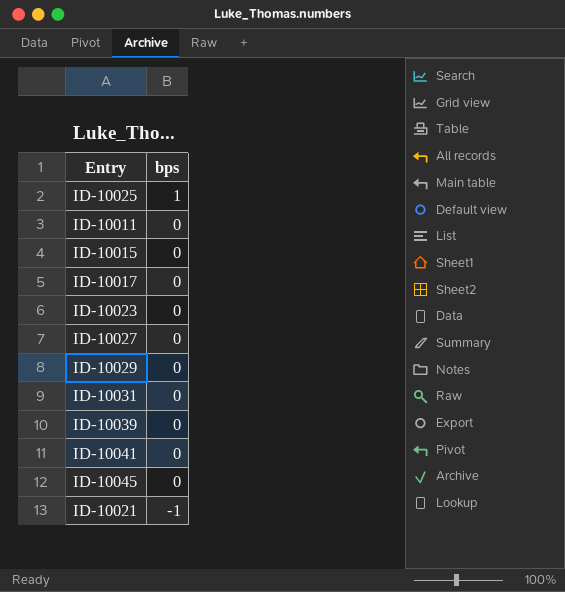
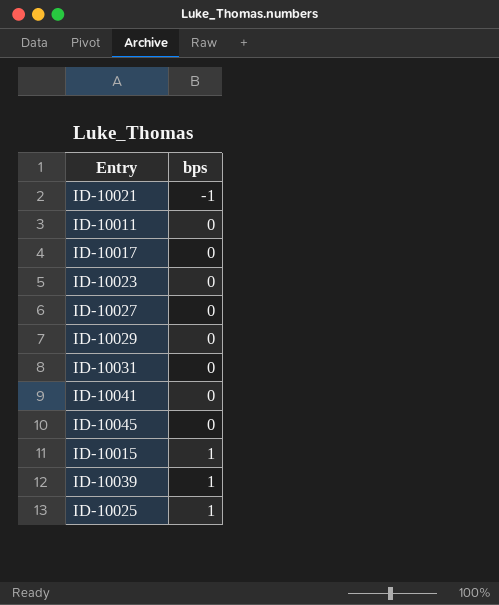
row order: bps descending -> bps ascending
ID-10015 | bps: 0 -> 1
ID-10039 | bps: 0 -> 1

